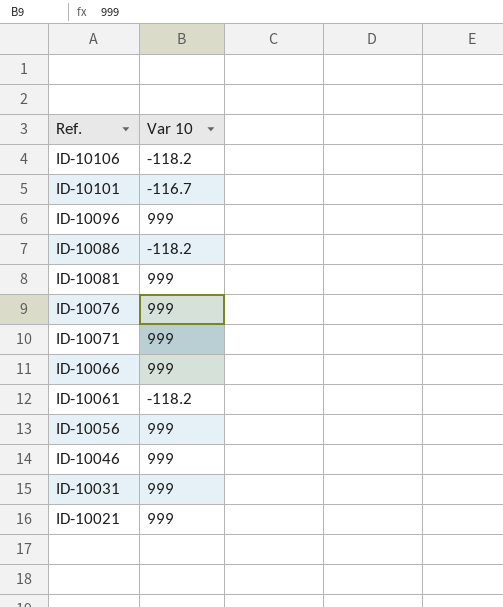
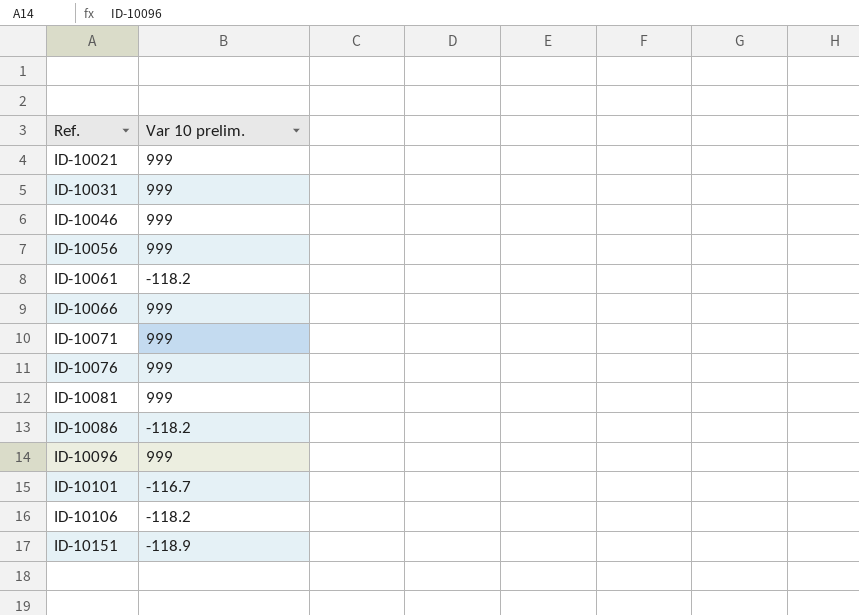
row order: Ref. descending -> Ref. ascending
column name: Var 10 -> Var 10 prelim.
row ID-10151: none -> -118.9

